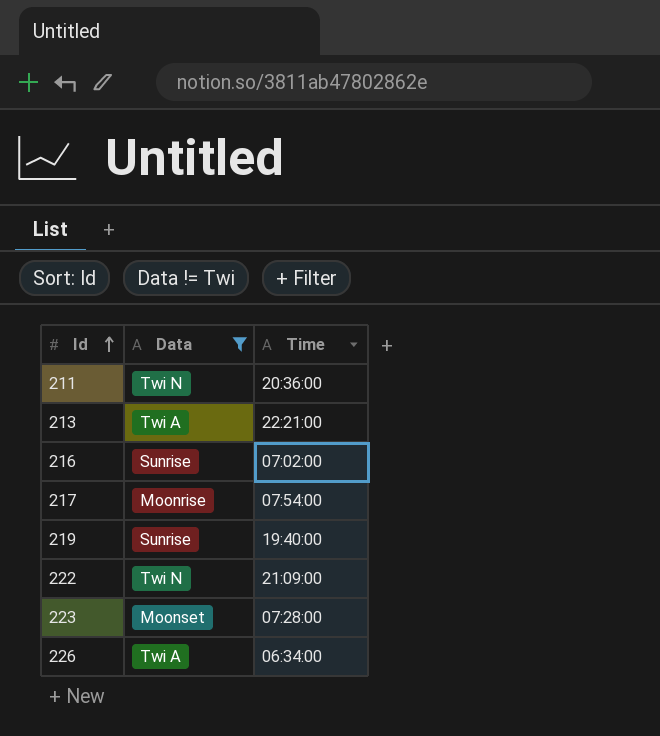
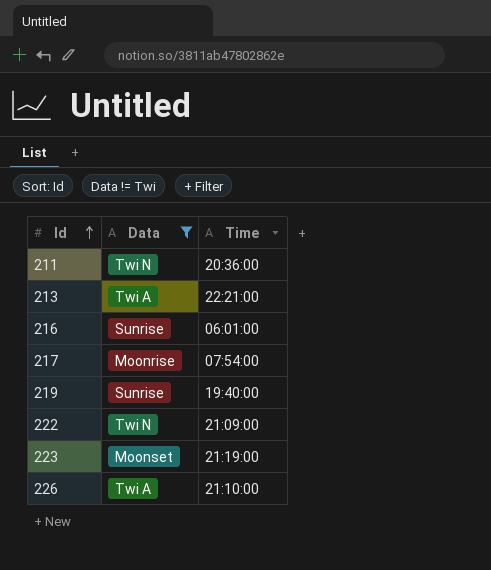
216 | Time: 07:02:00 -> 06:01:00
223 | Time: 07:28:00 -> 21:19:00
226 | Time: 06:34:00 -> 21:10:00

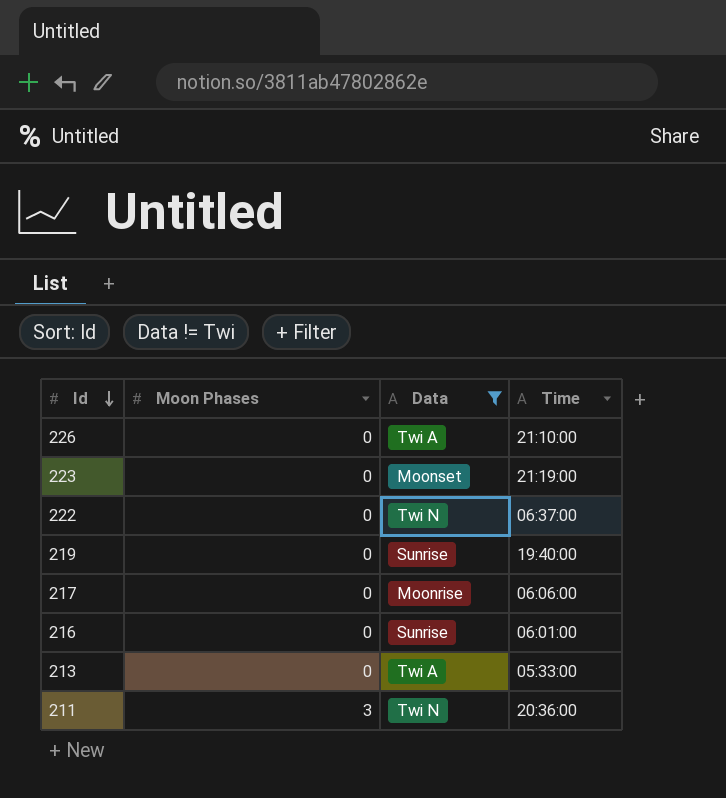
row order: Id ascending -> Id descending
column Moon Phases | position: none -> 2
222 | Time: 21:09:00 -> 06:37:00
217 | Time: 07:54:00 -> 06:06:00
213 | Time: 22:21:00 -> 05:33:00

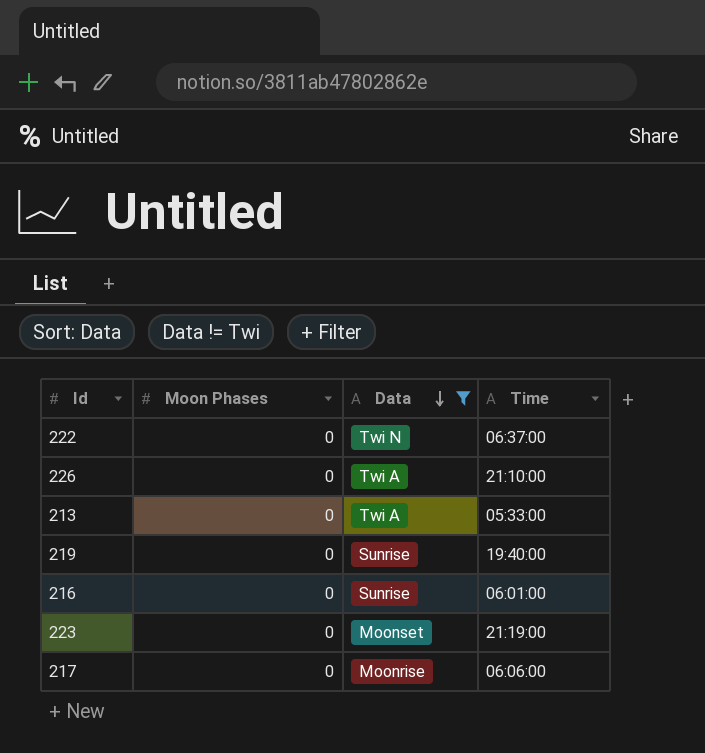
row order: Id descending -> Data descending
row 211: 3 | Twi N | 20:36:00 -> none

